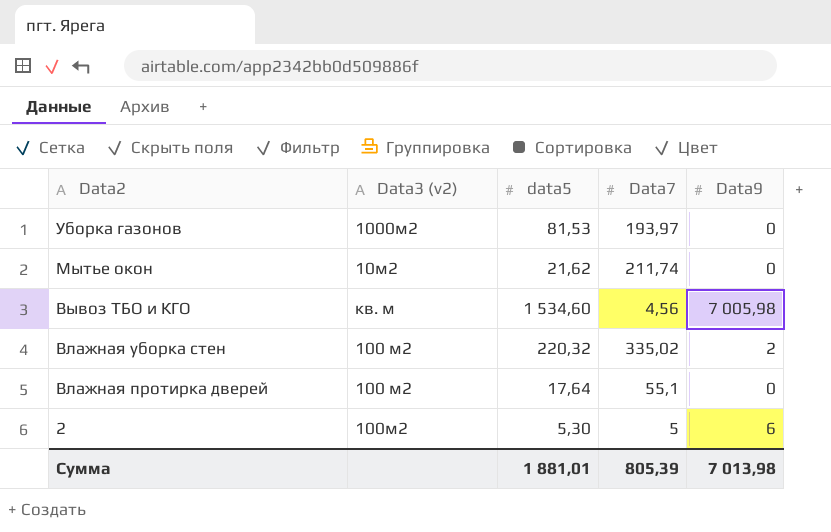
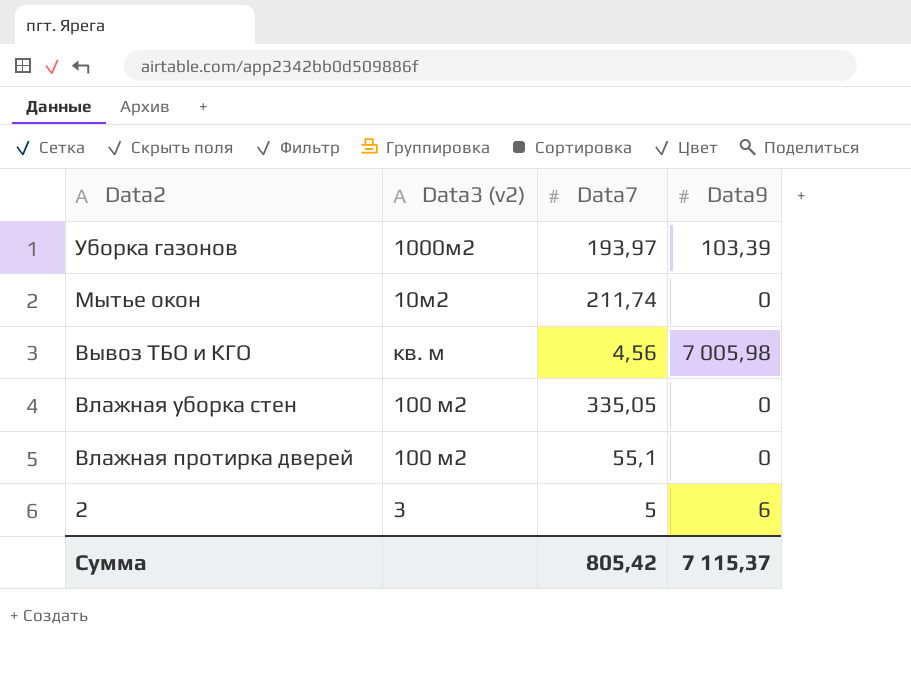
column data5 | position: 3 -> none
Уборка газонов | Data9: 0 -> 103,39
Влажная уборка стен | Data7: 335,02 -> 335,05
Влажная уборка стен | Data9: 2 -> 0
2 | Data3 (v2): 100м2 -> 3
Сумма | Data7: 805,39 -> 805,42
Сумма | Data9: 7 013,98 -> 7 115,37

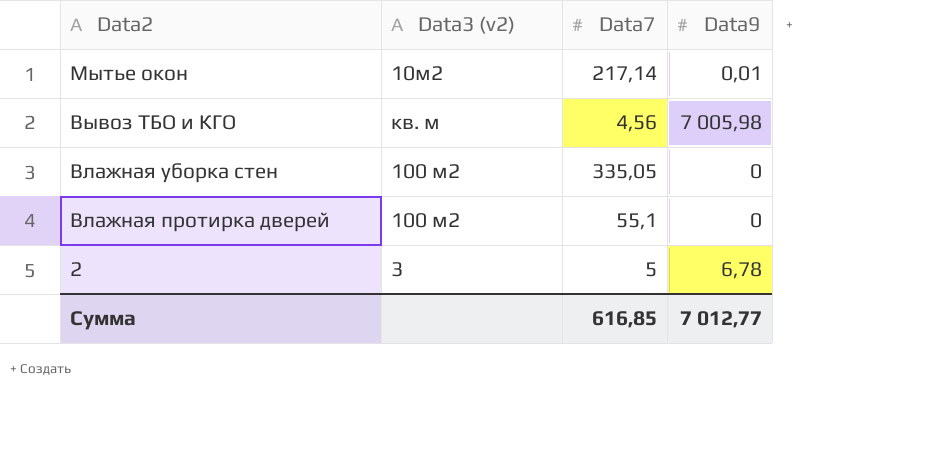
row Уборка газонов: 1000м2 | 193,97 | 103,39 -> none
Мытье окон | Data7: 211,74 -> 217,14
Мытье окон | Data9: 0 -> 0,01
2 | Data9: 6 -> 6,78
Сумма | Data7: 805,42 -> 616,85
Сумма | Data9: 7 115,37 -> 7 012,77

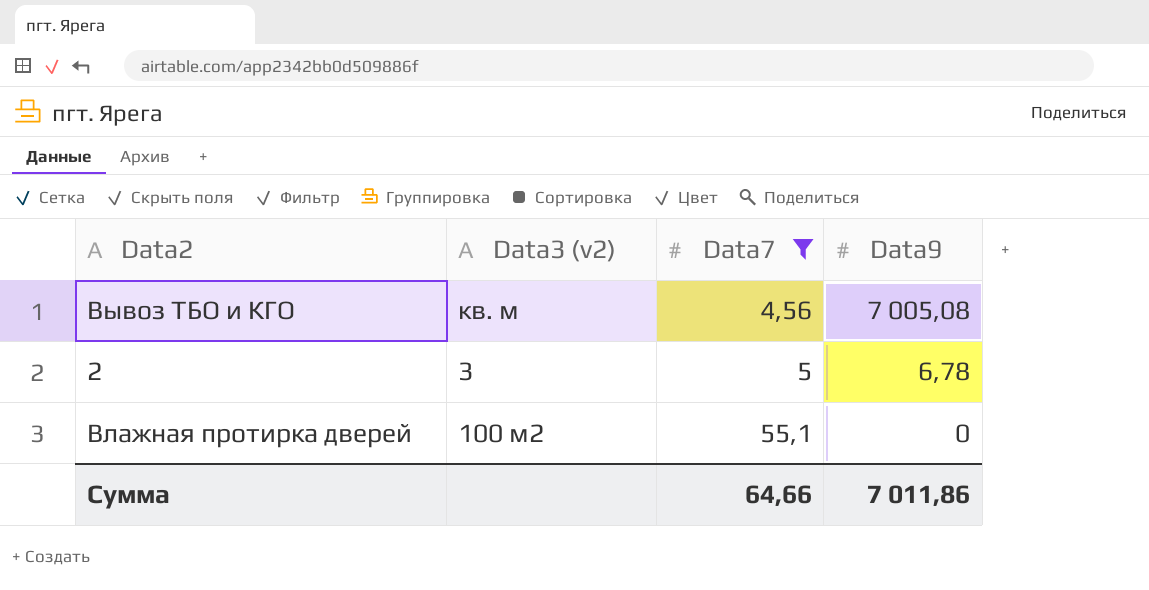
filter: none -> Data7 <= 55,1
row order: Data2 descending -> Data7 ascending
Вывоз ТБО и КГО | Data9: 7 005,98 -> 7 005,08
Сумма | Data7: 616,85 -> 64,66
Сумма | Data9: 7 012,77 -> 7 011,86

